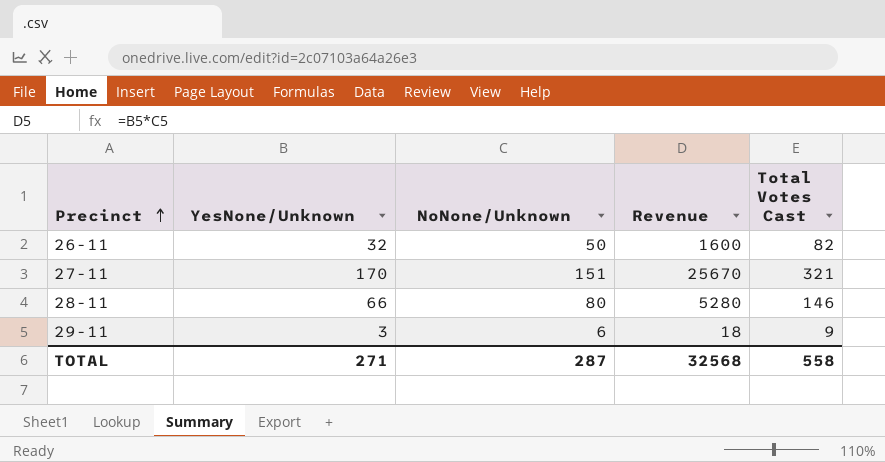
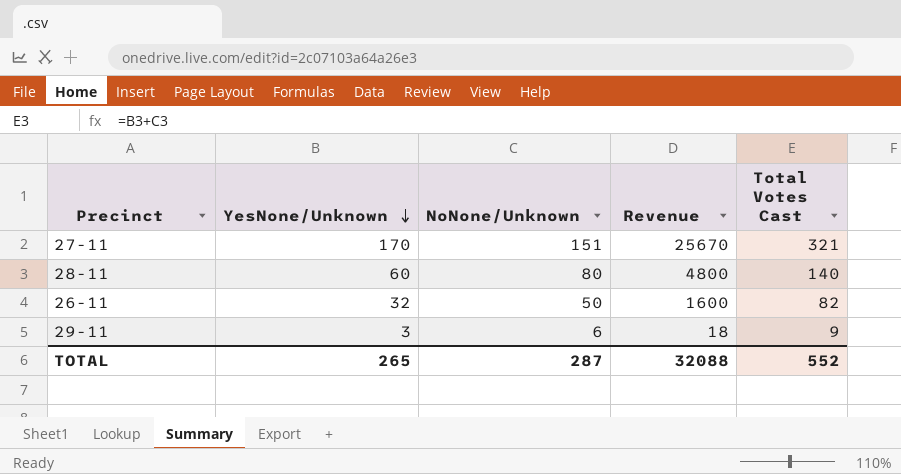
row order: Precinct ascending -> YesNone/Unknown descending
28-11 | YesNone/Unknown: 66 -> 60
28-11 | Revenue: 5280 -> 4800
28-11 | Total Votes Cast: 146 -> 140
TOTAL | YesNone/Unknown: 271 -> 265
TOTAL | Revenue: 32568 -> 32088
TOTAL | Total Votes Cast: 558 -> 552

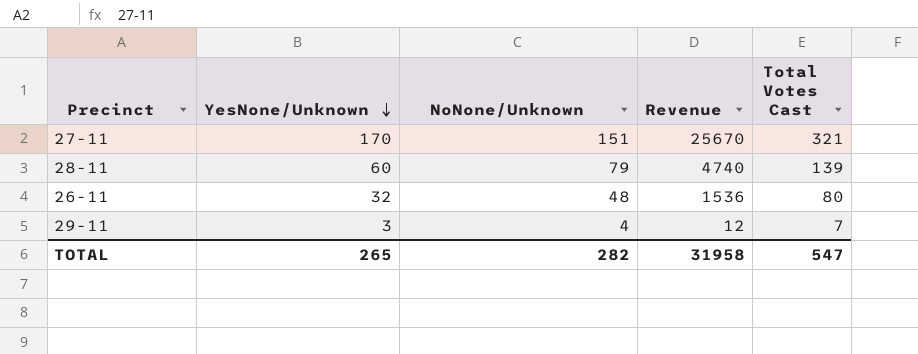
28-11 | NoNone/Unknown: 80 -> 79
28-11 | Revenue: 4800 -> 4740
28-11 | Total Votes Cast: 140 -> 139
26-11 | NoNone/Unknown: 50 -> 48
26-11 | Revenue: 1600 -> 1536
26-11 | Total Votes Cast: 82 -> 80
29-11 | NoNone/Unknown: 6 -> 4
29-11 | Revenue: 18 -> 12
29-11 | Total Votes Cast: 9 -> 7
TOTAL | NoNone/Unknown: 287 -> 282
TOTAL | Revenue: 32088 -> 31958
TOTAL | Total Votes Cast: 552 -> 547

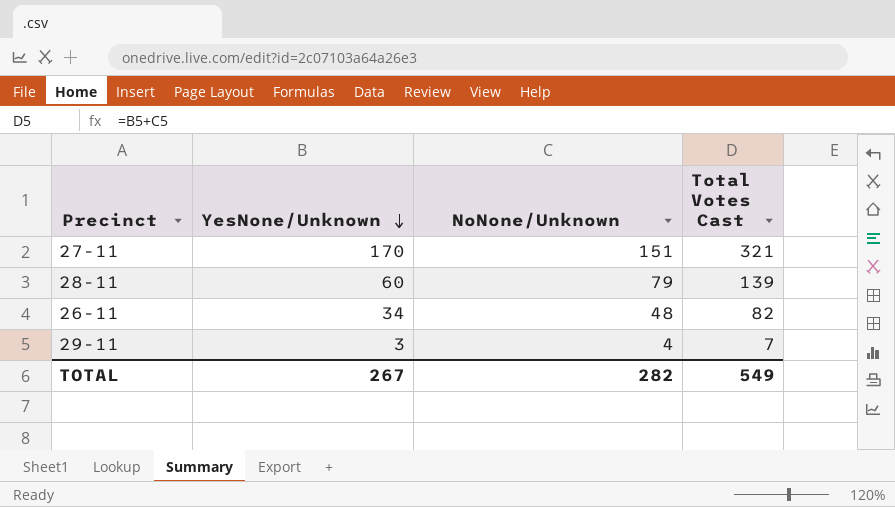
column Revenue | formula: [YesNone/Unknown] * [NoNone/Unknown] -> none
26-11 | YesNone/Unknown: 32 -> 34
26-11 | Total Votes Cast: 80 -> 82
TOTAL | YesNone/Unknown: 265 -> 267
TOTAL | Total Votes Cast: 547 -> 549

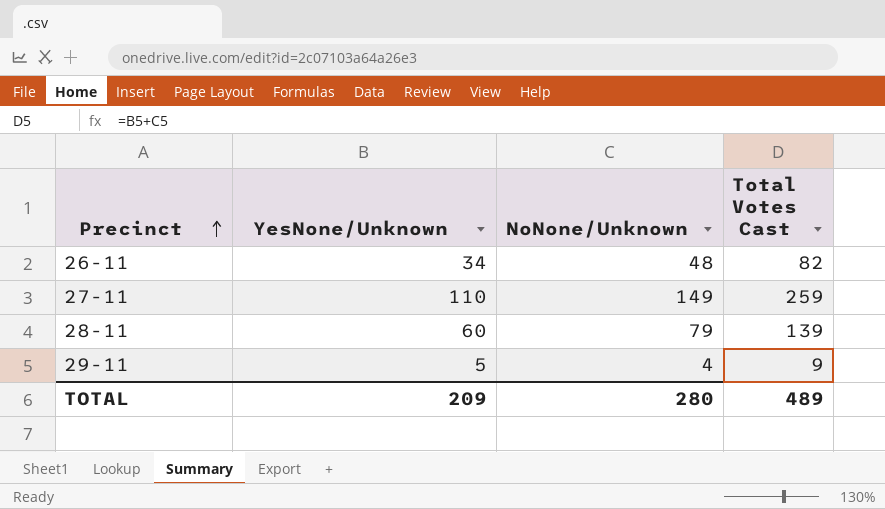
row order: YesNone/Unknown descending -> Precinct ascending
27-11 | YesNone/Unknown: 170 -> 110
27-11 | NoNone/Unknown: 151 -> 149
27-11 | Total Votes Cast: 321 -> 259
29-11 | YesNone/Unknown: 3 -> 5
29-11 | Total Votes Cast: 7 -> 9
TOTAL | YesNone/Unknown: 267 -> 209
TOTAL | NoNone/Unknown: 282 -> 280
TOTAL | Total Votes Cast: 549 -> 489

